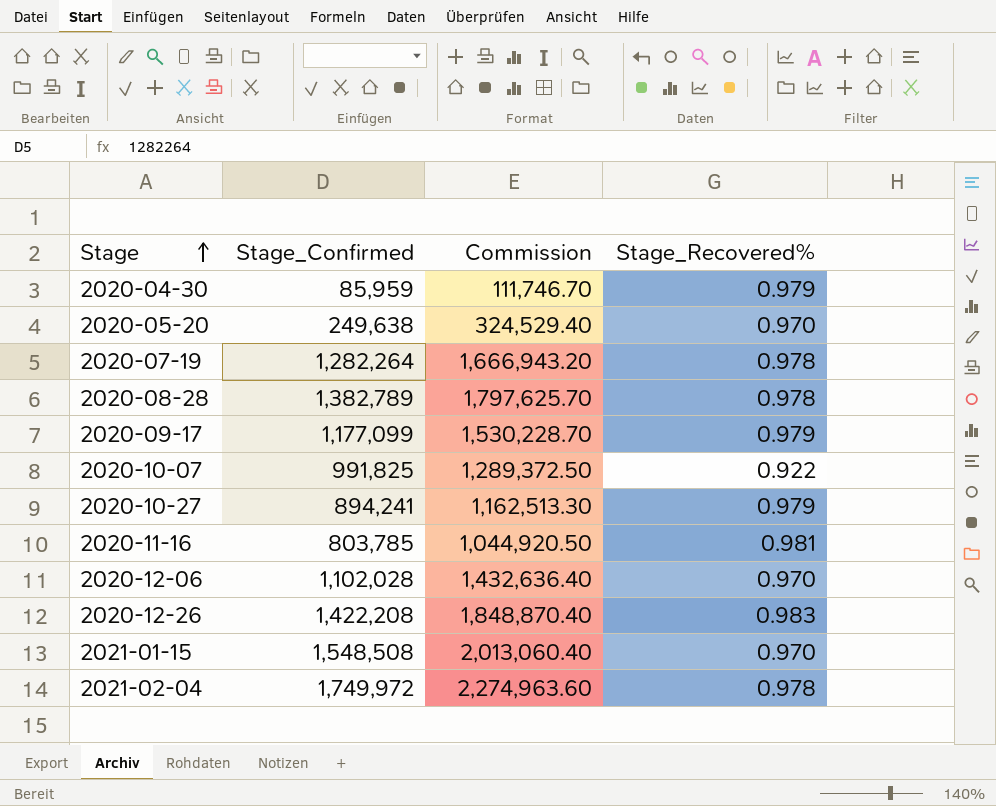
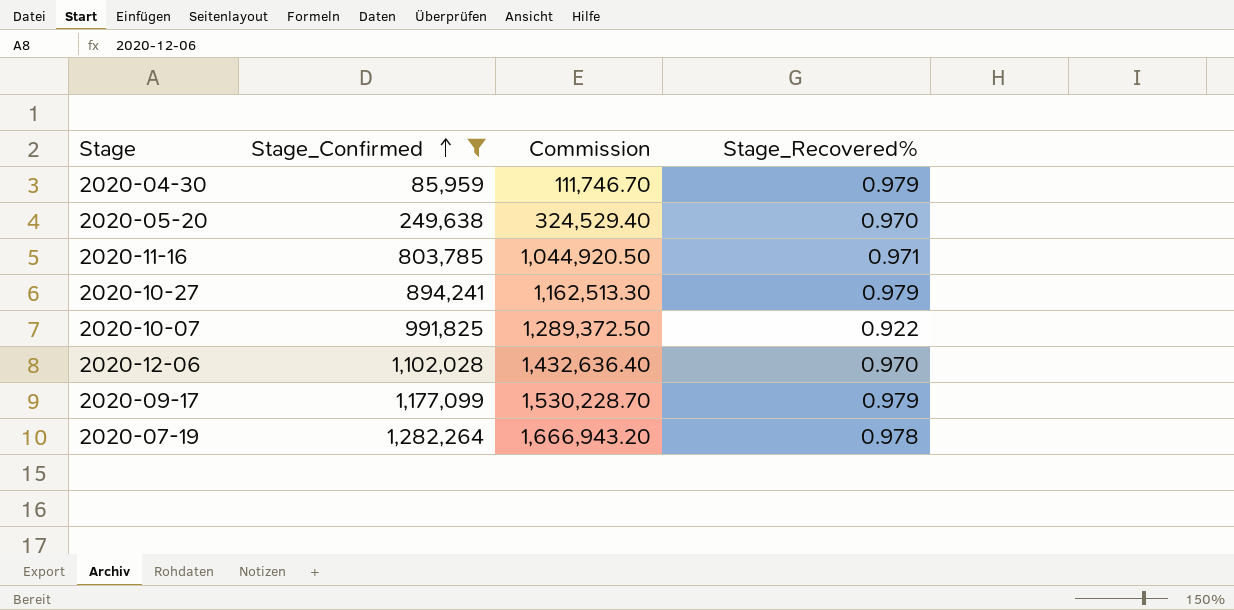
filter: none -> Stage_Confirmed <= 1,282,264
row order: Stage ascending -> Stage_Confirmed ascending
2020-11-16 | Stage_Recovered%: 0.981 -> 0.971

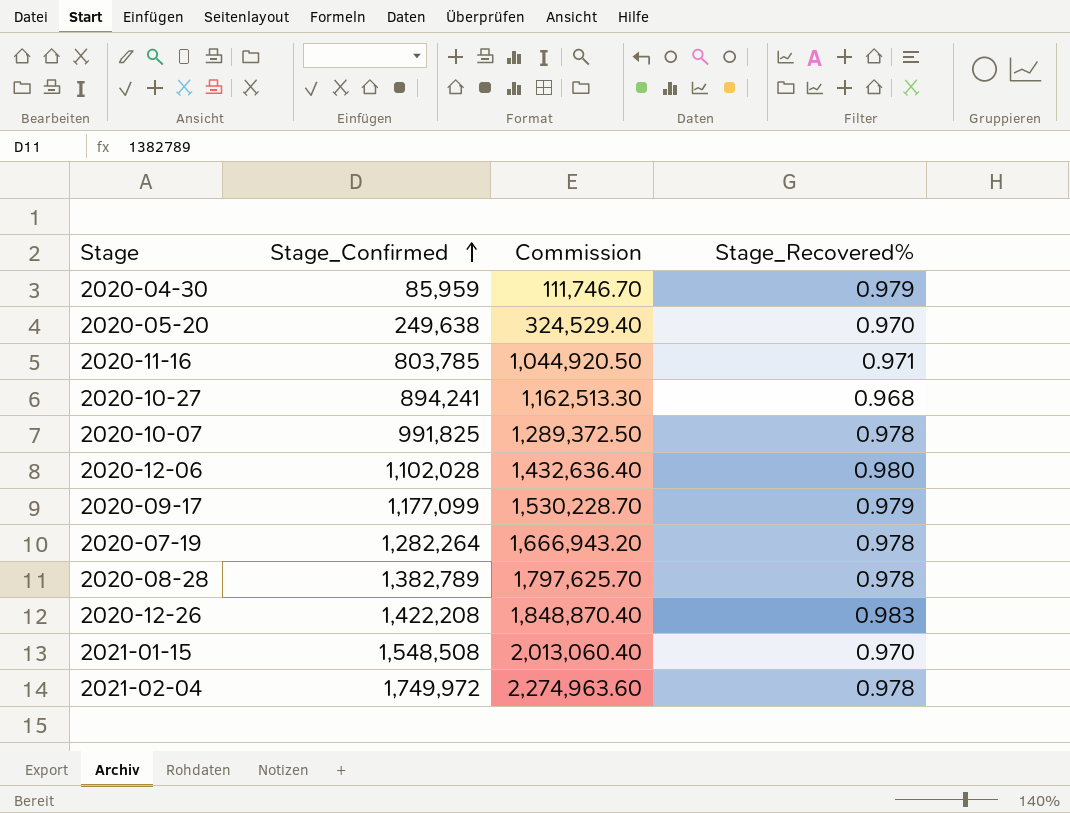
filter: Stage_Confirmed <= 1,282,264 -> none
2020-10-27 | Stage_Recovered%: 0.979 -> 0.968
2020-10-07 | Stage_Recovered%: 0.922 -> 0.978
2020-12-06 | Stage_Recovered%: 0.970 -> 0.980

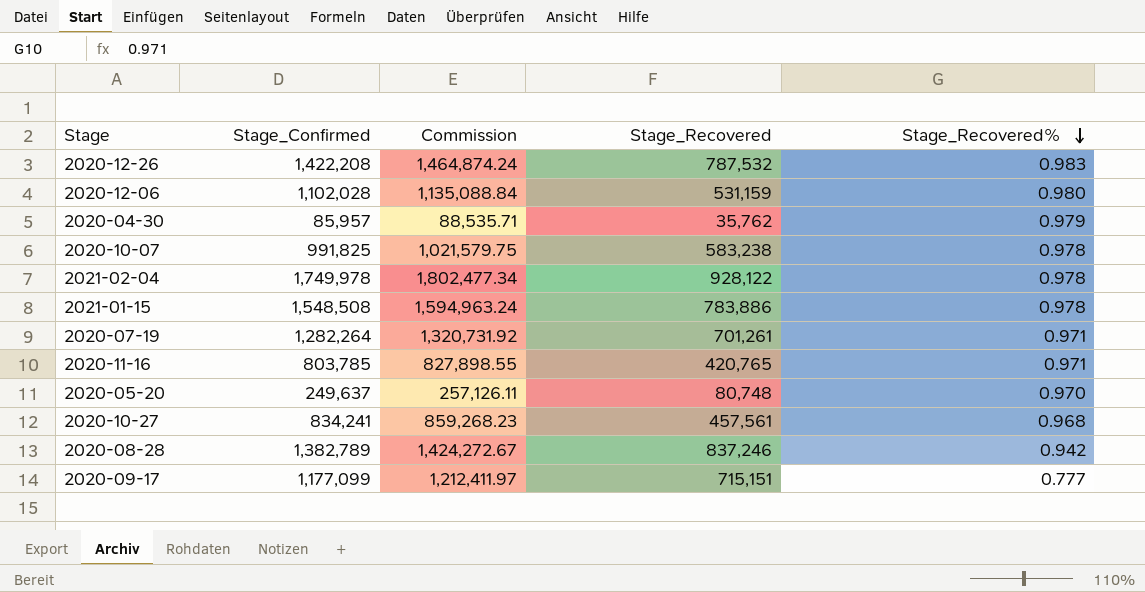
row order: Stage_Confirmed ascending -> Stage_Recovered% descending
column Commission | formula: [Stage_Confirmed] * 1.3 -> [Stage_Confirmed] * 1.03
column Stage_Recovered | position: none -> 4
2020-04-30 | Stage_Confirmed: 85,959 -> 85,957
2021-02-04 | Stage_Confirmed: 1,749,972 -> 1,749,978
2021-01-15 | Stage_Recovered%: 0.970 -> 0.978
2020-07-19 | Stage_Recovered%: 0.978 -> 0.971
2020-05-20 | Stage_Confirmed: 249,638 -> 249,637
2020-10-27 | Stage_Confirmed: 894,241 -> 834,241
2020-08-28 | Stage_Recovered%: 0.978 -> 0.942
2020-09-17 | Stage_Recovered%: 0.979 -> 0.777

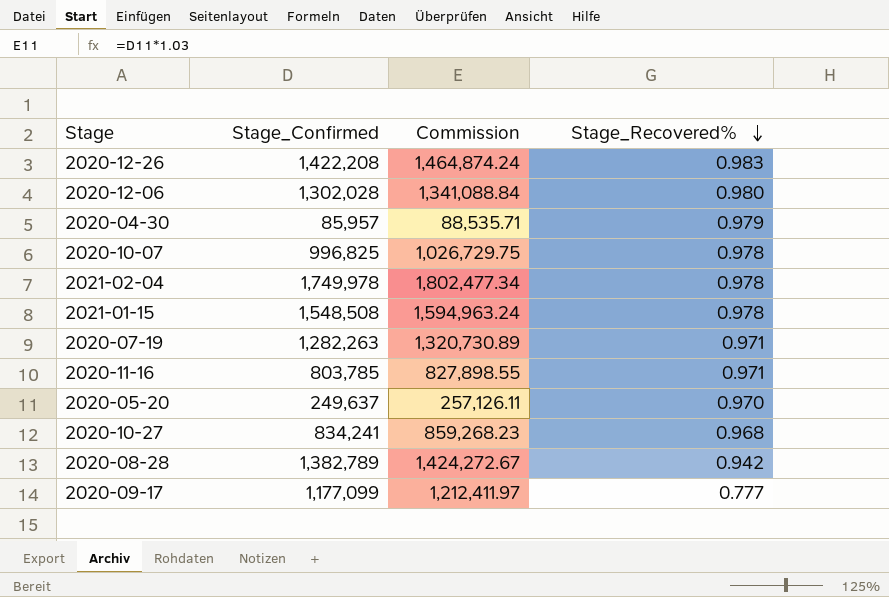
column Stage_Recovered | position: 4 -> none
2020-12-06 | Stage_Confirmed: 1,102,028 -> 1,302,028
2020-12-06 | Commission: 1,135,088.84 -> 1,341,088.84
2020-10-07 | Stage_Confirmed: 991,825 -> 996,825
2020-10-07 | Commission: 1,021,579.75 -> 1,026,729.75
2020-07-19 | Stage_Confirmed: 1,282,264 -> 1,282,263
2020-07-19 | Commission: 1,320,731.92 -> 1,320,730.89

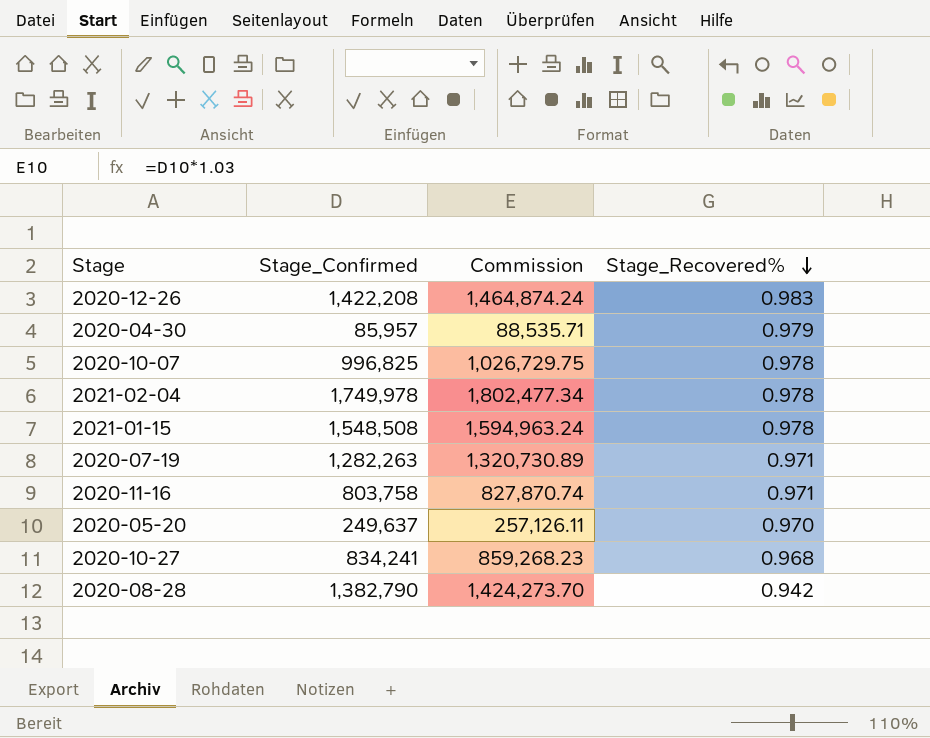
row 2020-12-06: 1,302,028 | 1,341,088.84 | 0.980 -> none
row 2020-09-17: 1,177,099 | 1,212,411.97 | 0.777 -> none
2020-11-16 | Stage_Confirmed: 803,785 -> 803,758
2020-11-16 | Commission: 827,898.55 -> 827,870.74
2020-08-28 | Stage_Confirmed: 1,382,789 -> 1,382,790
2020-08-28 | Commission: 1,424,272.67 -> 1,424,273.70

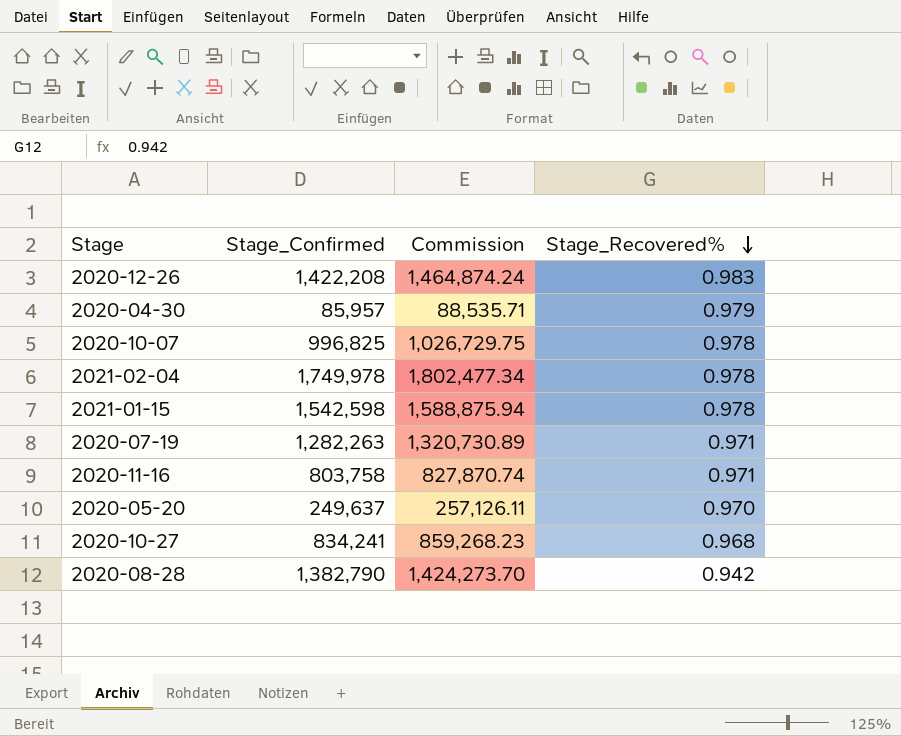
2021-01-15 | Stage_Confirmed: 1,548,508 -> 1,542,598
2021-01-15 | Commission: 1,594,963.24 -> 1,588,875.94

